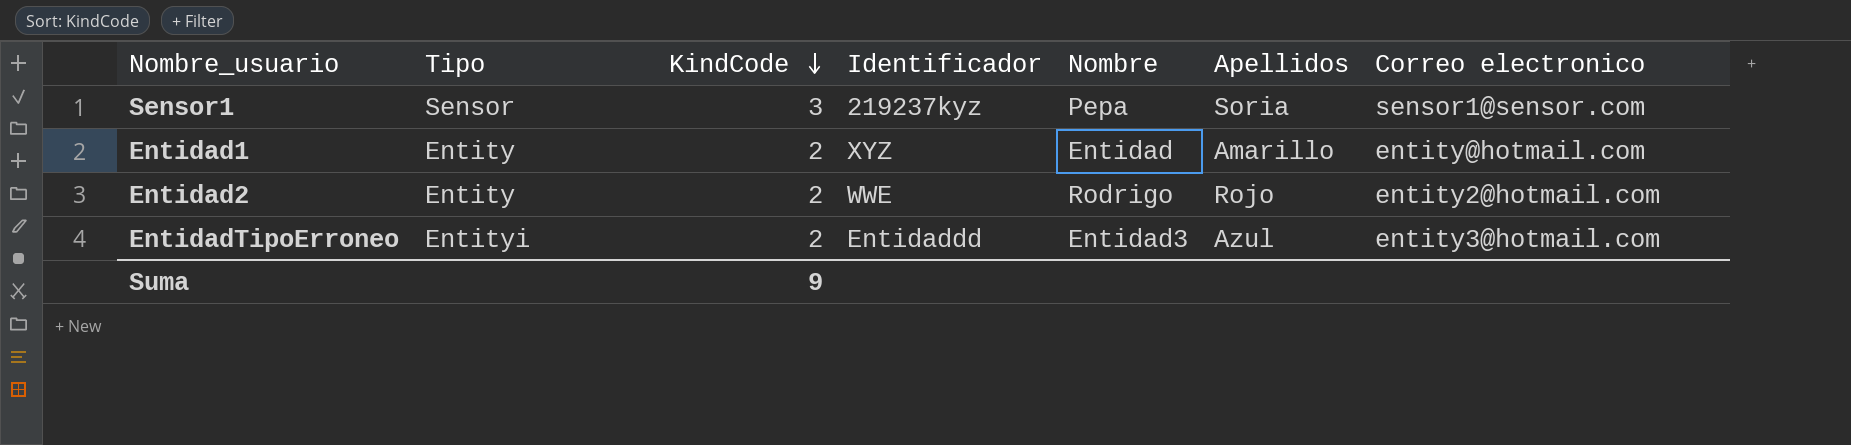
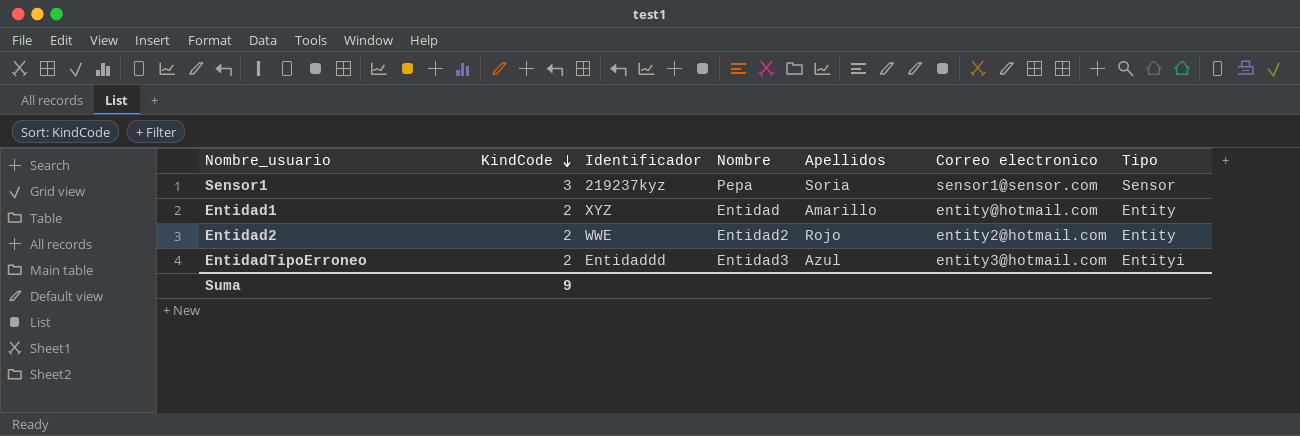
column Tipo | position: 2 -> 7
Entidad2 | Nombre: Rodrigo -> Entidad2

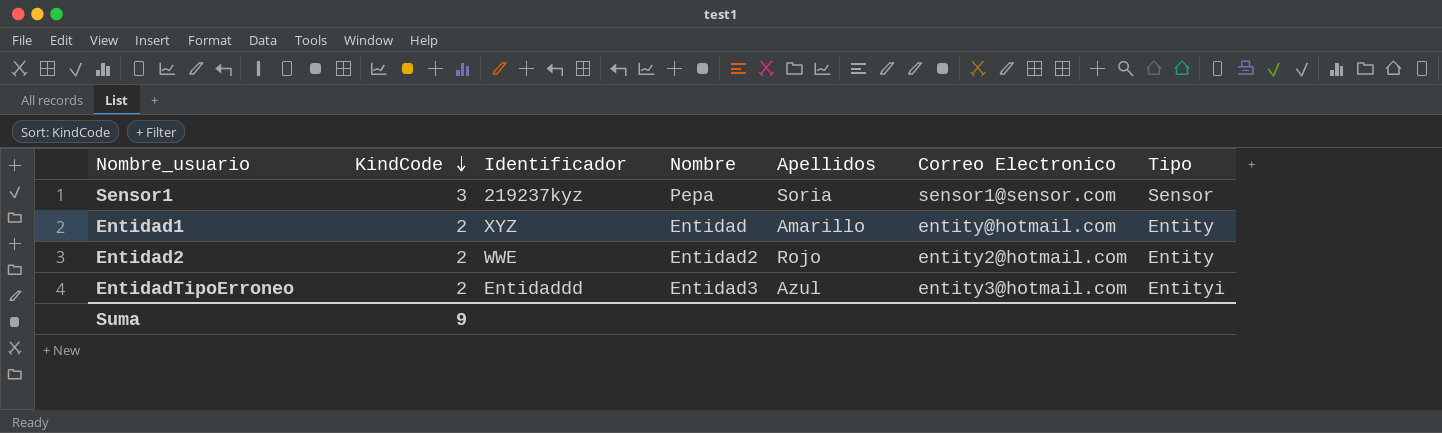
column name: Correo electronico -> Correo Electronico

